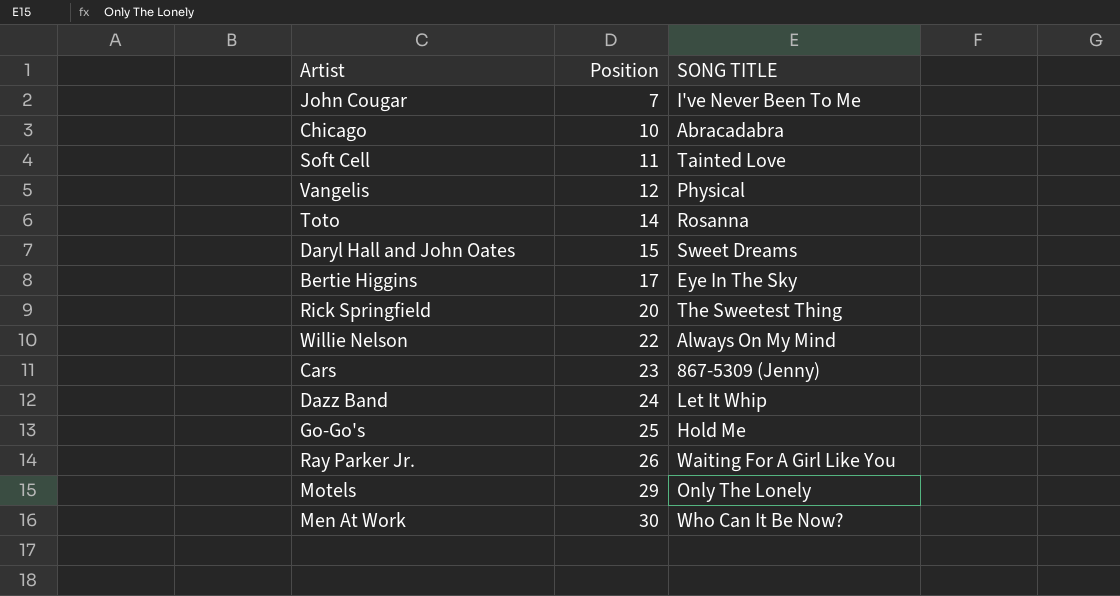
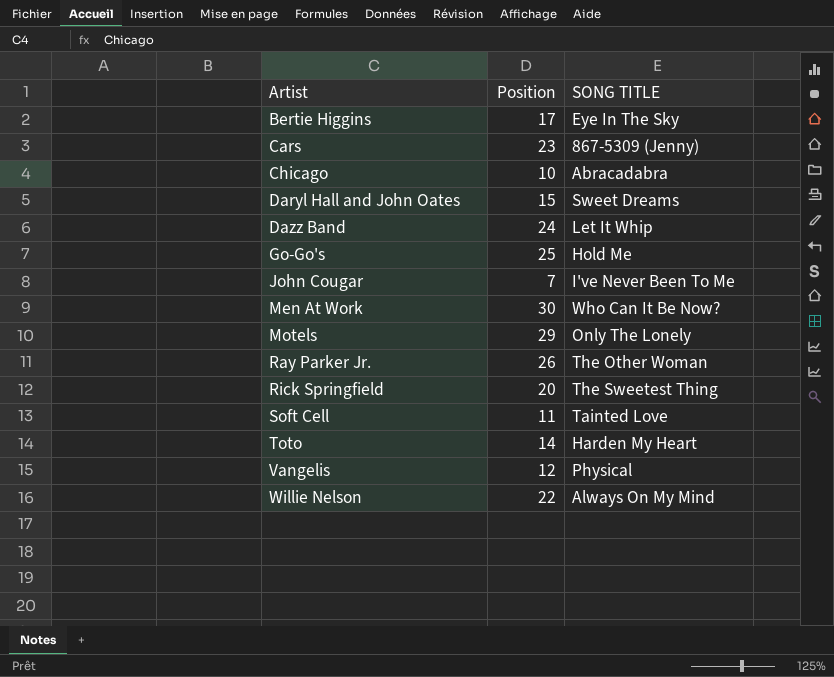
row order: Position ascending -> Artist ascending
Ray Parker Jr. | SONG TITLE: Waiting For A Girl Like You -> The Other Woman
Toto | SONG TITLE: Rosanna -> Harden My Heart

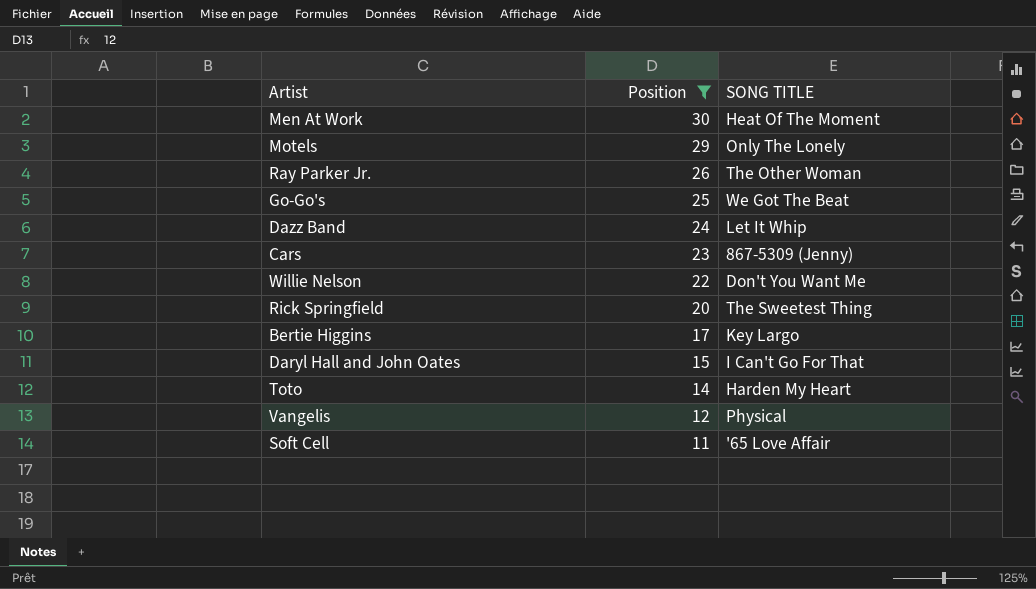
filter: none -> Position >= 11
row order: Artist ascending -> Position descending
Men At Work | SONG TITLE: Who Can It Be Now? -> Heat Of The Moment
Go-Go's | SONG TITLE: Hold Me -> We Got The Beat
Willie Nelson | SONG TITLE: Always On My Mind -> Don't You Want Me
Bertie Higgins | SONG TITLE: Eye In The Sky -> Key Largo
Daryl Hall and John Oates | SONG TITLE: Sweet Dreams -> I Can't Go For That
Soft Cell | SONG TITLE: Tainted Love -> '65 Love Affair

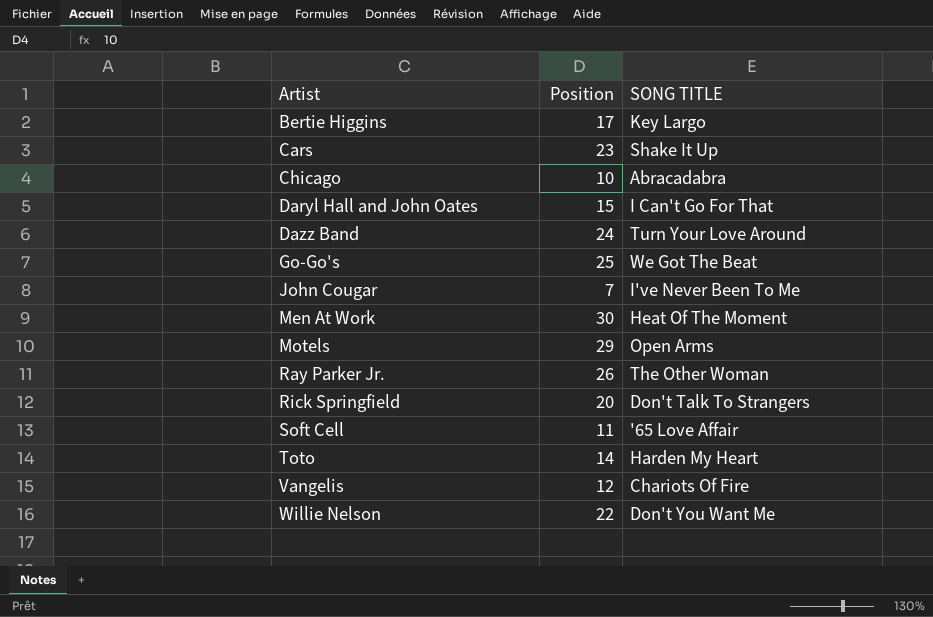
filter: Position >= 11 -> none
row order: Position descending -> Artist ascending
Cars | SONG TITLE: 867-5309 (Jenny) -> Shake It Up
Dazz Band | SONG TITLE: Let It Whip -> Turn Your Love Around
Motels | SONG TITLE: Only The Lonely -> Open Arms
Rick Springfield | SONG TITLE: The Sweetest Thing -> Don't Talk To Strangers
Vangelis | SONG TITLE: Physical -> Chariots Of Fire

